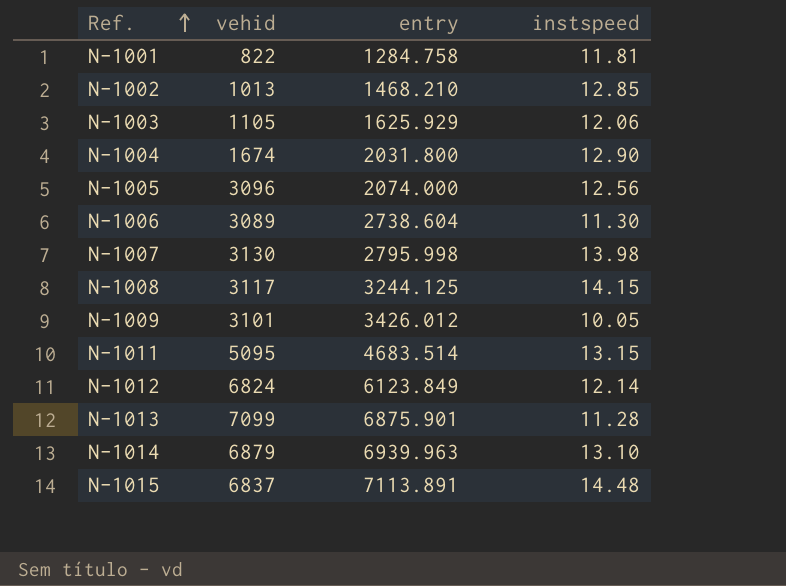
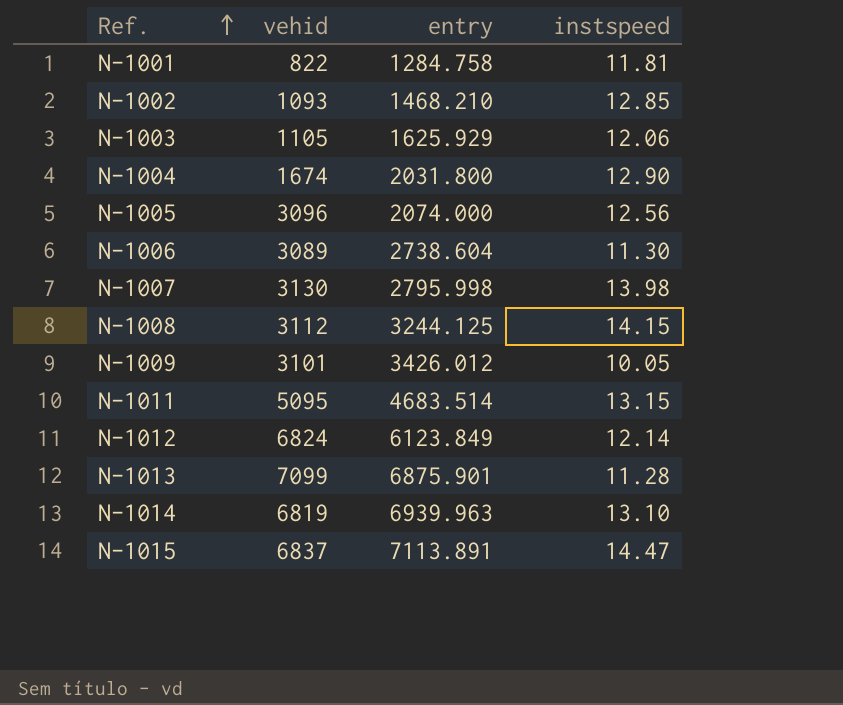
N-1002 | vehid: 1013 -> 1093
N-1008 | vehid: 3117 -> 3112
N-1014 | vehid: 6879 -> 6819
N-1015 | instspeed: 14.48 -> 14.47

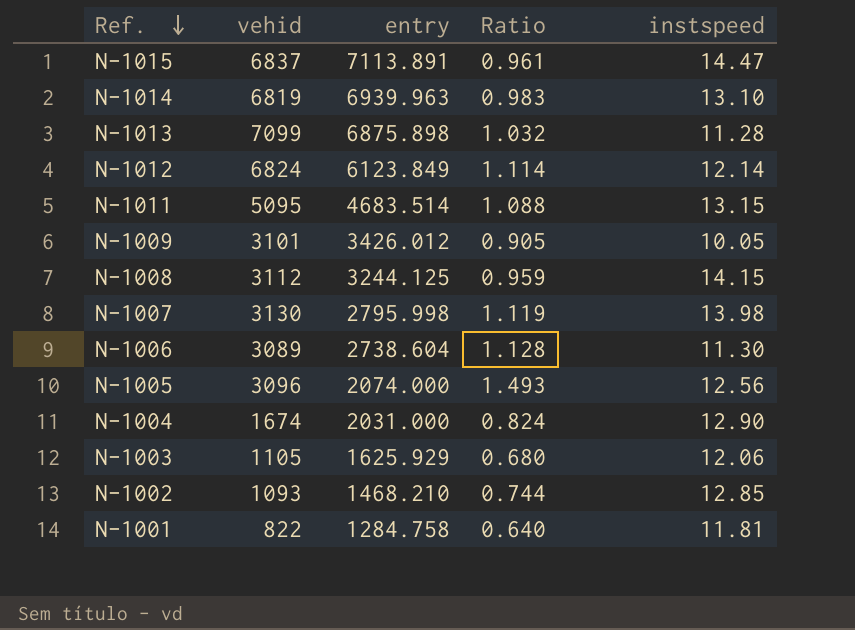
row order: Ref. ascending -> Ref. descending
column Ratio | formula: none -> [vehid] / [entry]
N-1013 | entry: 6875.901 -> 6875.898
N-1004 | entry: 2031.800 -> 2031.000

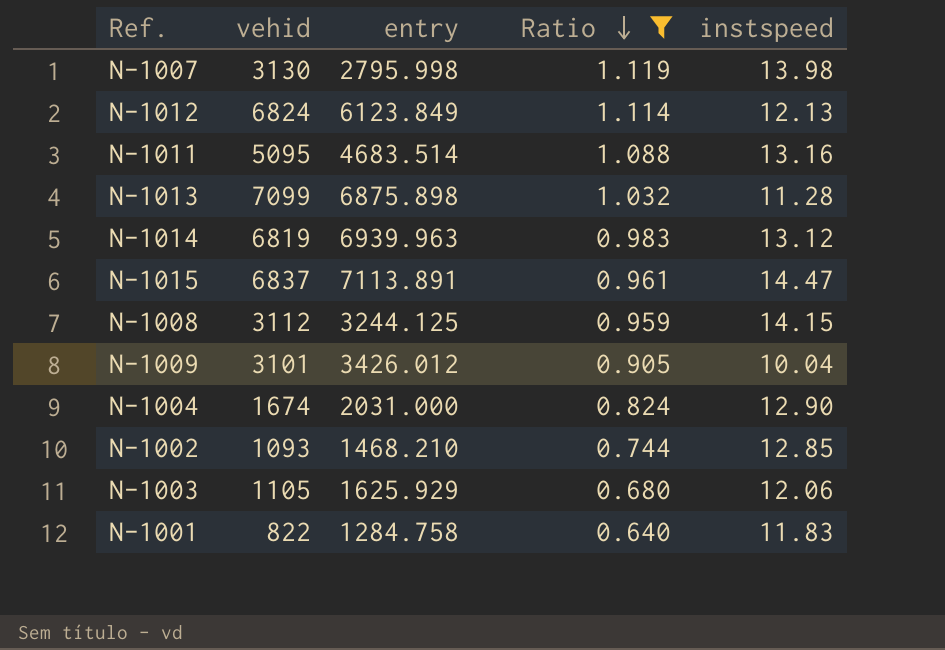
filter: none -> Ratio <= 1.119
row order: Ref. descending -> Ratio descending
N-1012 | instspeed: 12.14 -> 12.13
N-1011 | instspeed: 13.15 -> 13.16
N-1014 | instspeed: 13.10 -> 13.12
N-1009 | instspeed: 10.05 -> 10.04
N-1001 | instspeed: 11.81 -> 11.83

